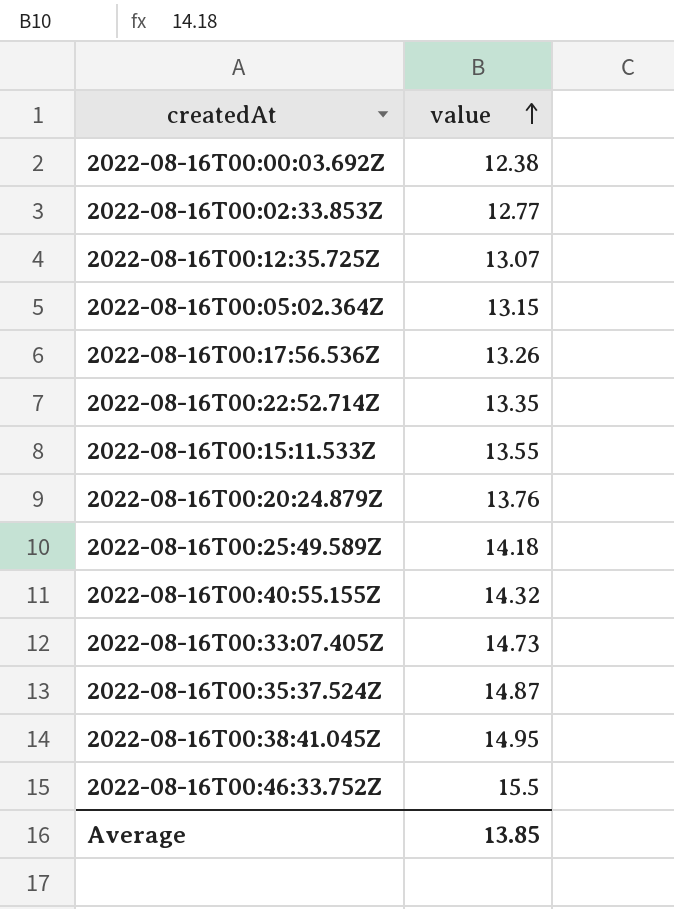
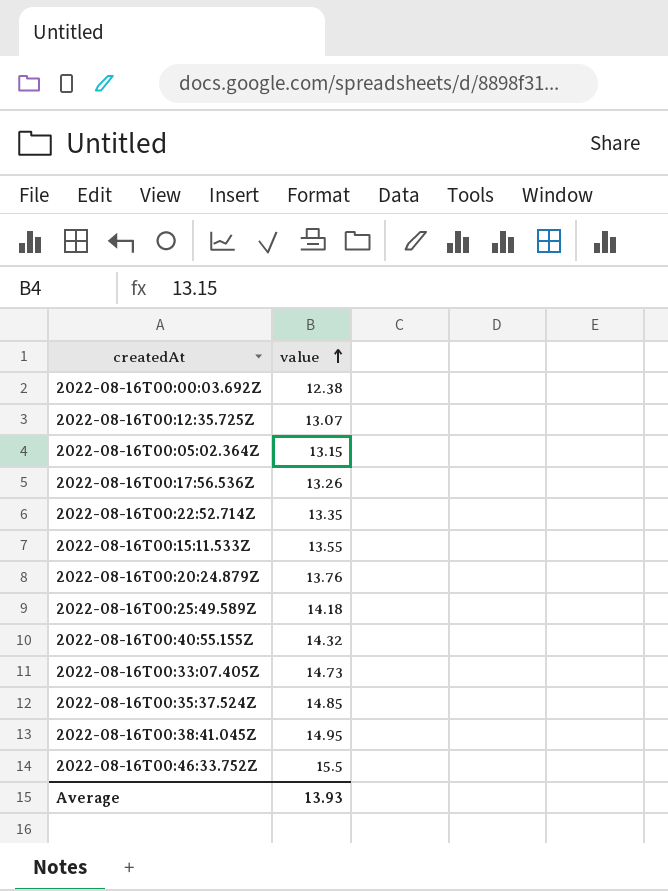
row 2022-08-16T00:02:33.853Z: 12.77 -> none
2022-08-16T00:35:37.524Z | value: 14.87 -> 14.85
Average | value: 13.85 -> 13.93

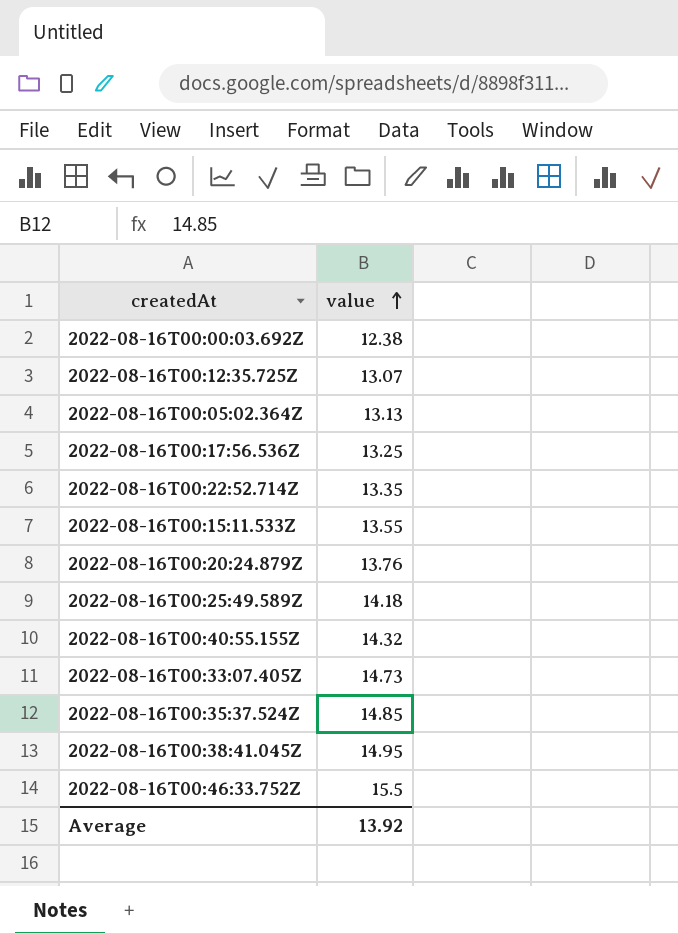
2022-08-16T00:05:02.364Z | value: 13.15 -> 13.13
2022-08-16T00:17:56.536Z | value: 13.26 -> 13.25
Average | value: 13.93 -> 13.92

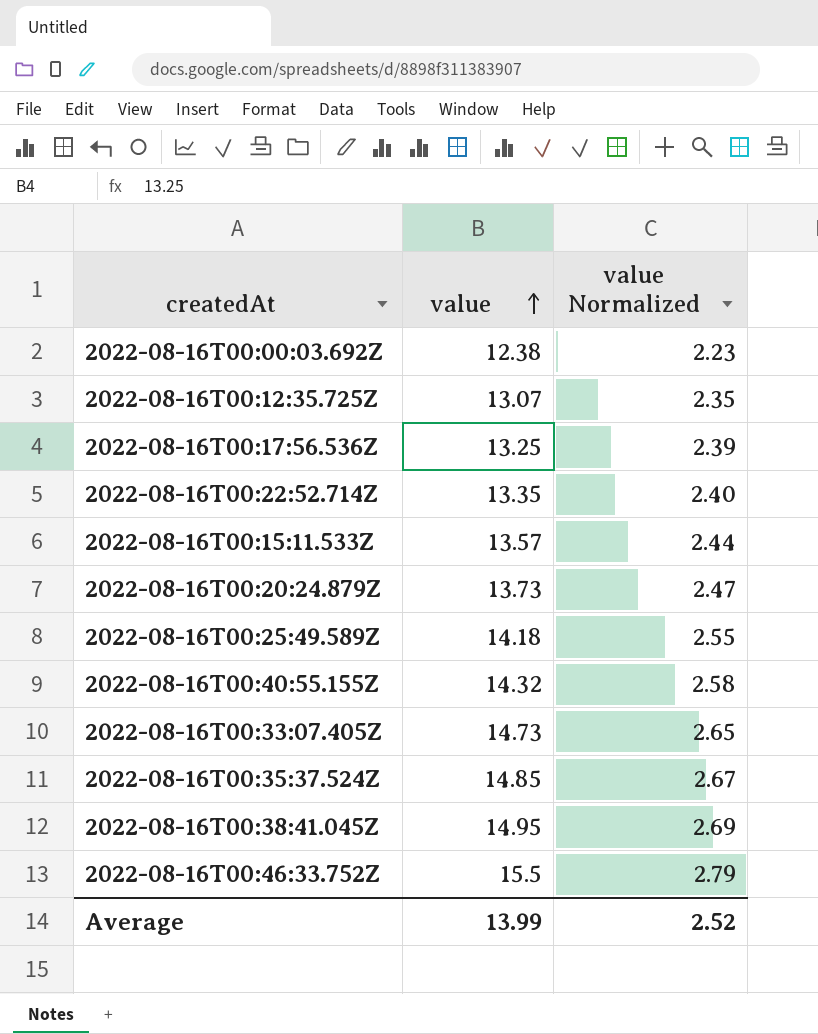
column value Normalized | formula: none -> [value] * 0.18
row 2022-08-16T00:05:02.364Z: 13.13 -> none
2022-08-16T00:15:11.533Z | value: 13.55 -> 13.57
2022-08-16T00:20:24.879Z | value: 13.76 -> 13.73
Average | value: 13.92 -> 13.99

